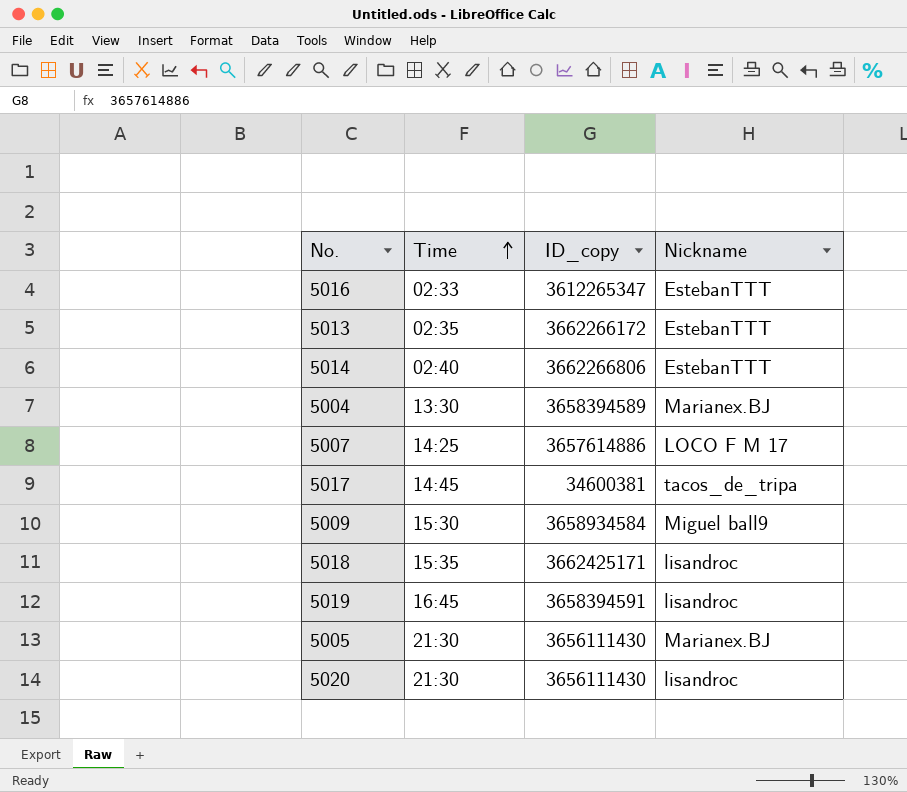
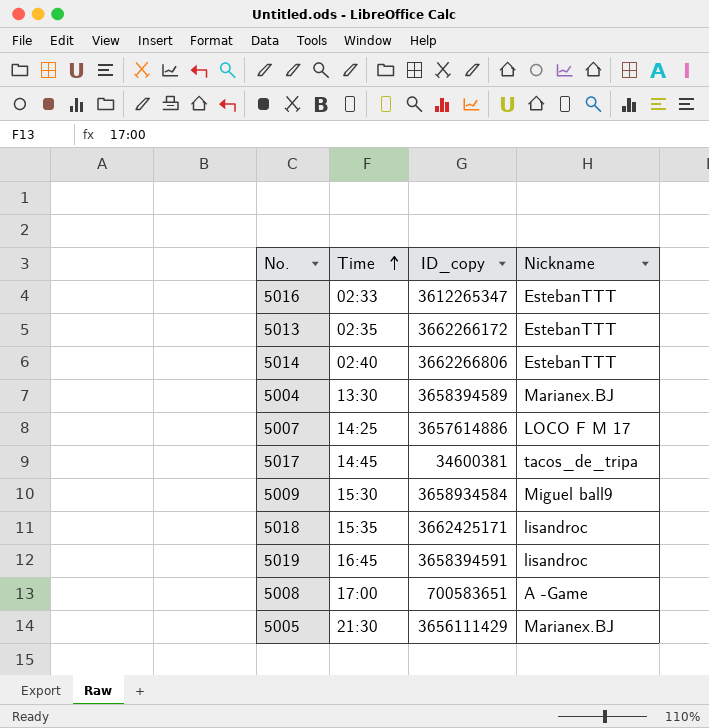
row 5020: 21:30 | 3656111430 | lisandroc -> none
row 5008: none -> 17:00 | 700583651 | A -Game
5005 | ID_copy: 3656111430 -> 3656111429

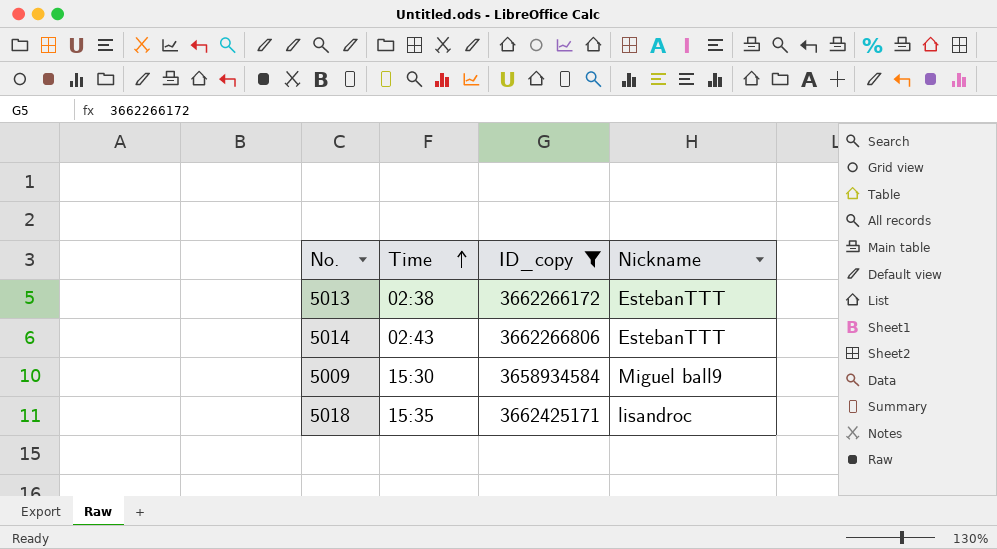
filter: none -> ID_copy >= 3658934584
5013 | Time: 02:35 -> 02:38
5014 | Time: 02:40 -> 02:43

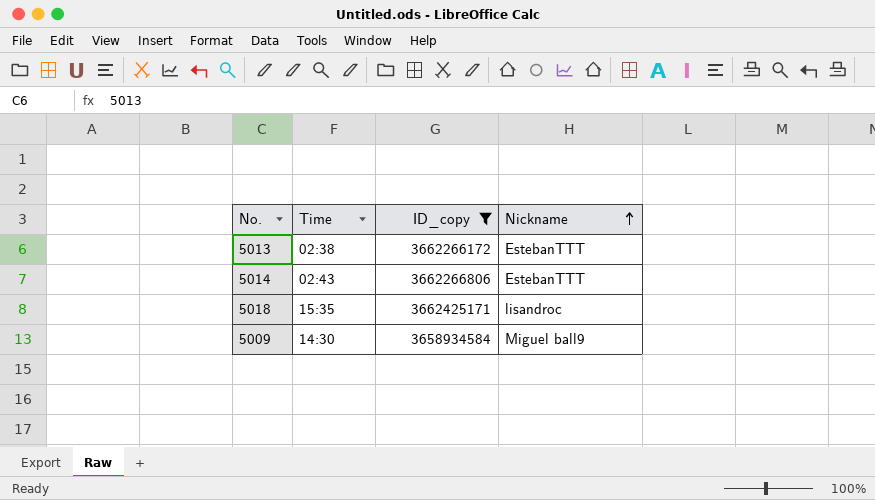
row order: Time ascending -> Nickname ascending
5009 | Time: 15:30 -> 14:30

